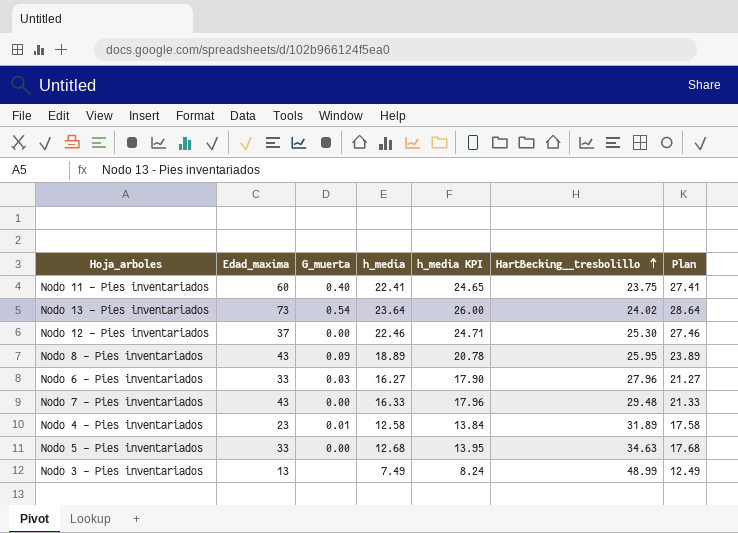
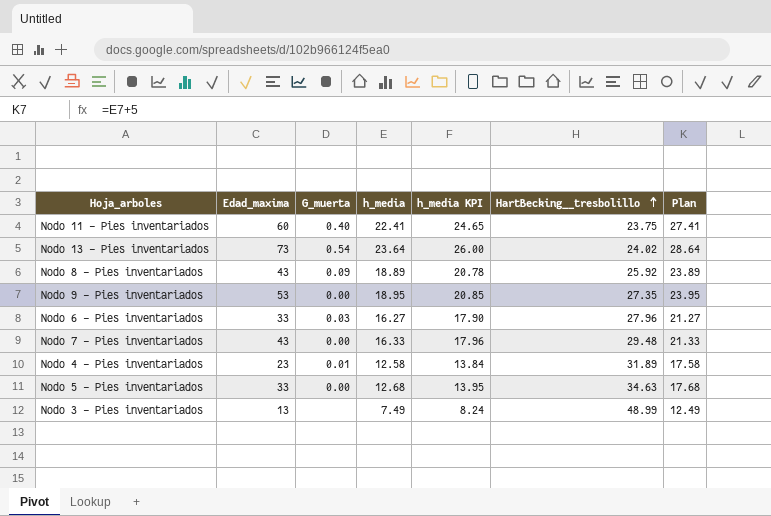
row Nodo 12 - Pies inventariados: 37 | 0.00 | 22.46 | 24.71 | 25.30 | 27.46 -> none
Nodo 8 - Pies inventariados | HartBecking__tresbolillo: 25.95 -> 25.92
row Nodo 9 - Pies inventariados: none -> 53 | 0.00 | 18.95 | 20.85 | 27.35 | 23.95

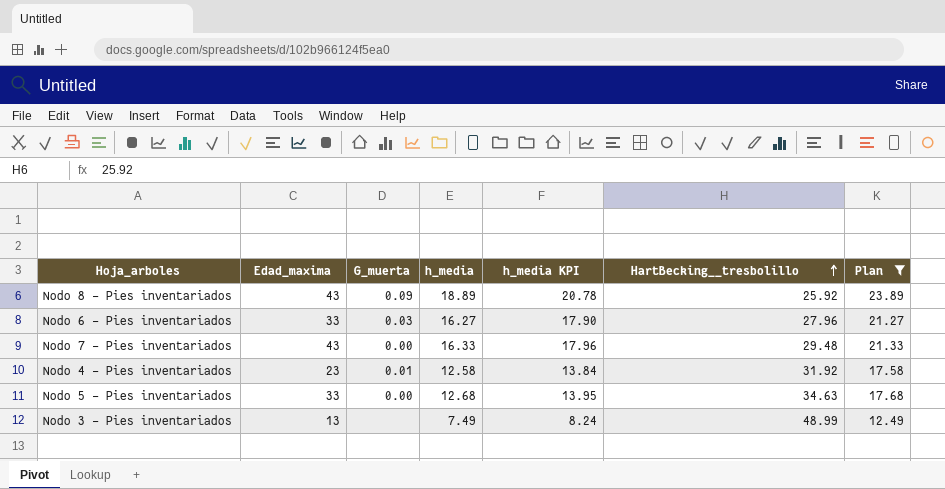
filter: none -> Plan <= 23.89
Nodo 4 - Pies inventariados | HartBecking__tresbolillo: 31.89 -> 31.92

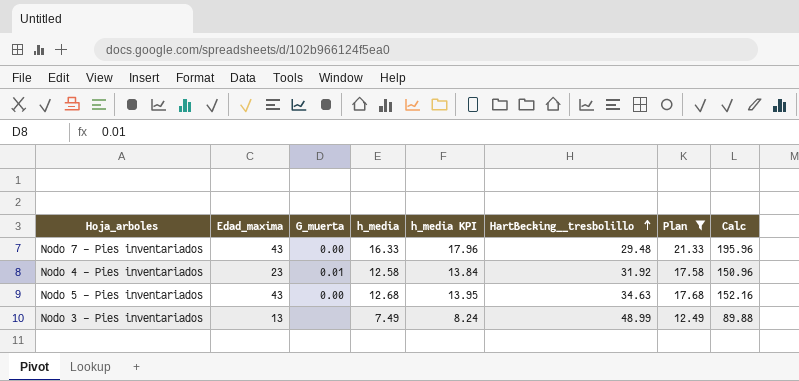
column Calc | formula: none -> [h_media] * 12
row Nodo 8 - Pies inventariados: 43 | 0.09 | 18.89 | 20.78 | 25.92 | 23.89 -> none
row Nodo 6 - Pies inventariados: 33 | 0.03 | 16.27 | 17.90 | 27.96 | 21.27 -> none
Nodo 5 - Pies inventariados | Edad_maxima: 33 -> 43

